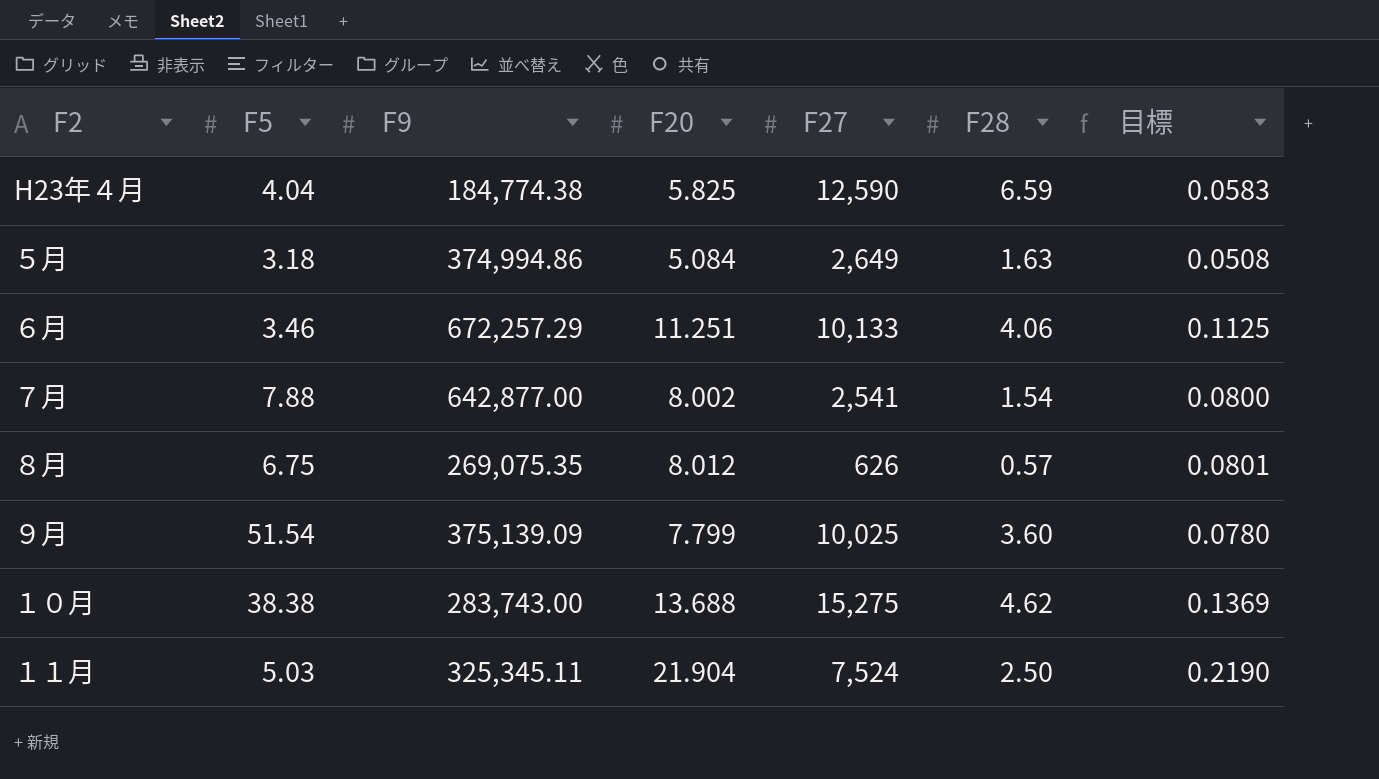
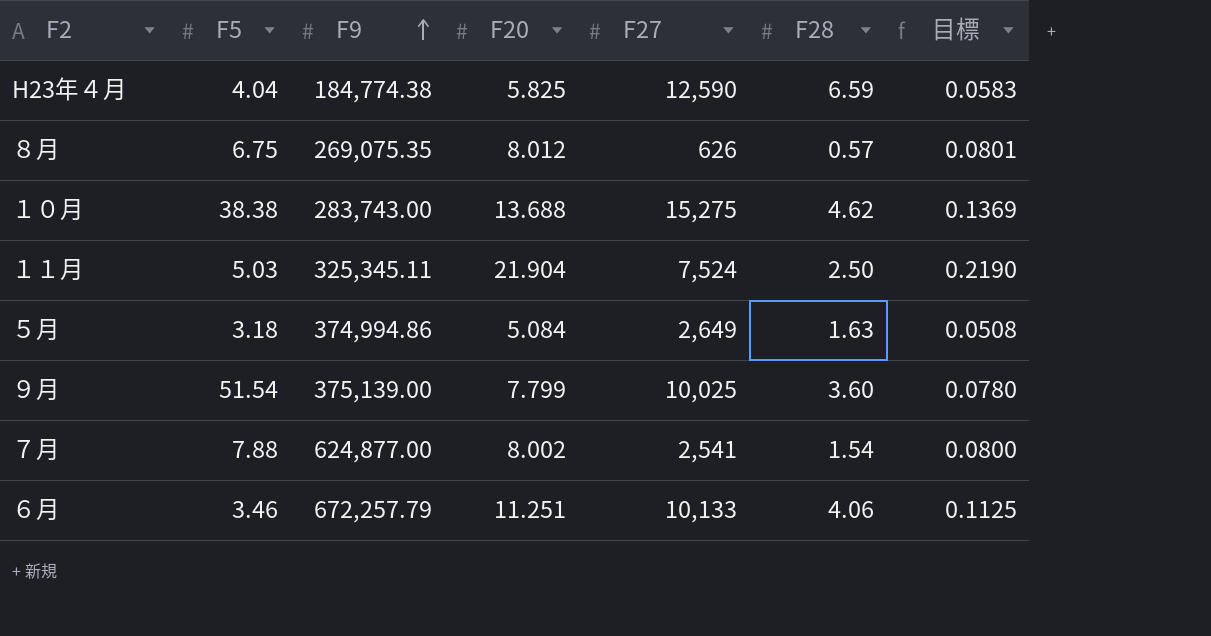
row order: none -> F9 ascending
９月 | F9: 375,139.09 -> 375,139.00
７月 | F9: 642,877.00 -> 624,877.00
６月 | F9: 672,257.29 -> 672,257.79

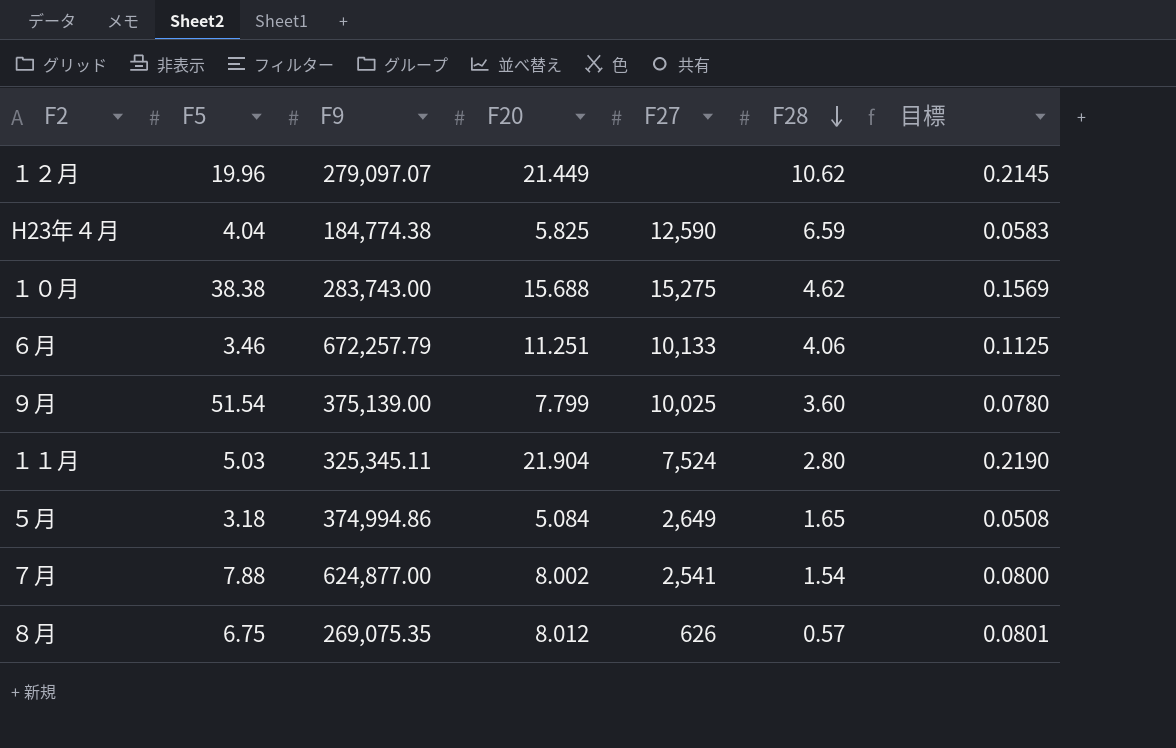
row order: F9 ascending -> F28 descending
row １２月: none -> 19.96 | 279,097.07 | 21.449 | none | 10.62 | 0.2145
１０月 | F20: 13.688 -> 15.688
１０月 | 目標: 0.1369 -> 0.1569
１１月 | F28: 2.50 -> 2.80
５月 | F28: 1.63 -> 1.65

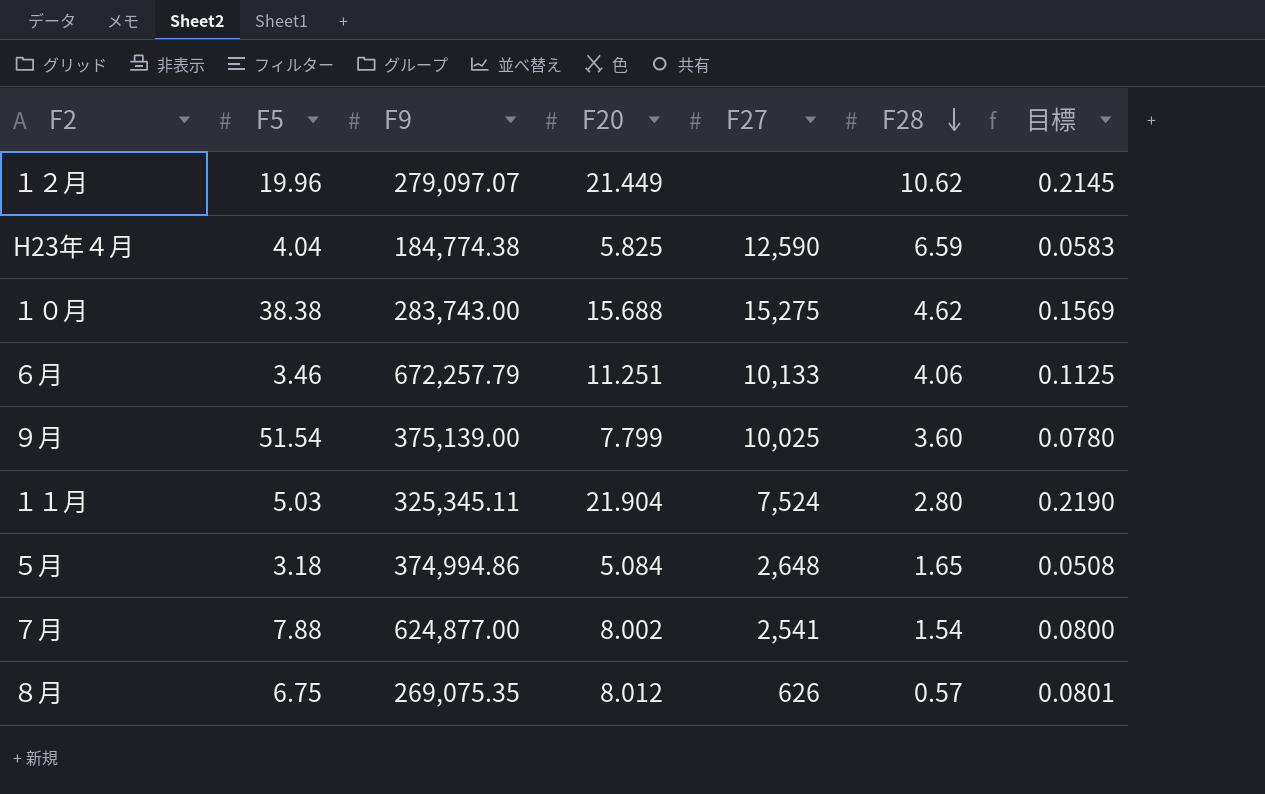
５月 | F27: 2,649 -> 2,648

